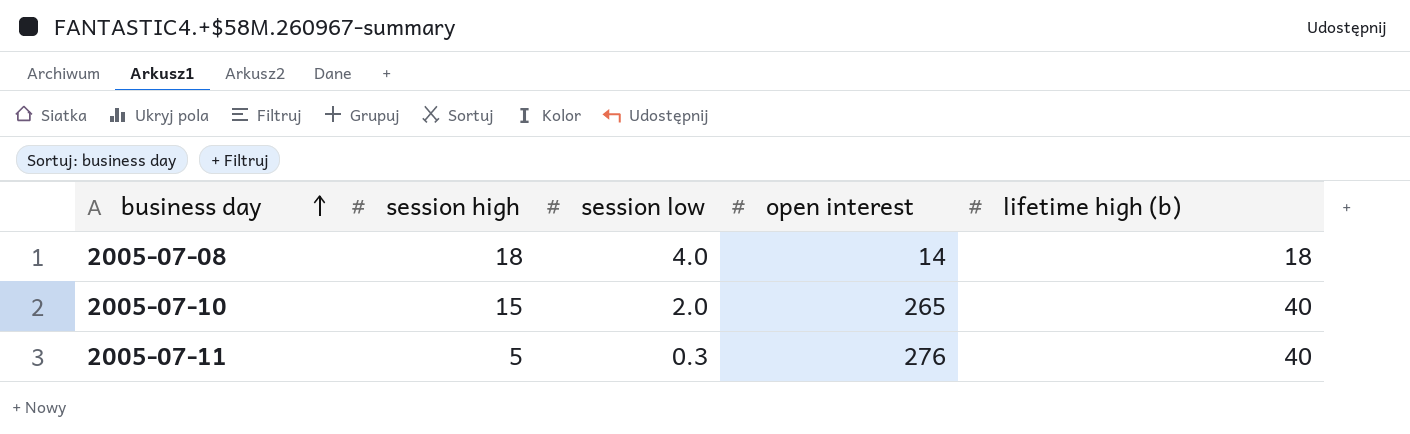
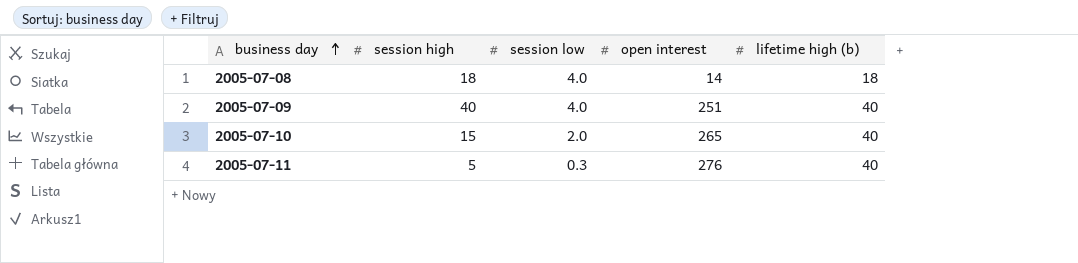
row 2005-07-09: none -> 40 | 4.0 | 251 | 40

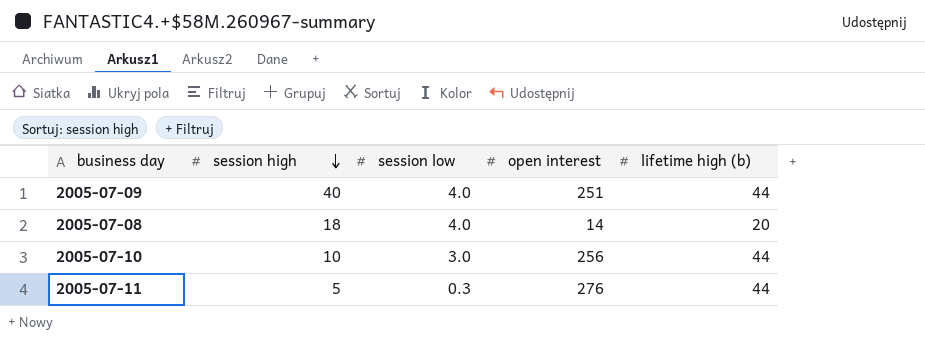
row order: business day ascending -> session high descending
2005-07-09 | lifetime high (b): 40 -> 44
2005-07-08 | lifetime high (b): 18 -> 20
2005-07-10 | session high: 15 -> 10
2005-07-10 | session low: 2.0 -> 3.0
2005-07-10 | open interest: 265 -> 256
2005-07-10 | lifetime high (b): 40 -> 44
2005-07-11 | lifetime high (b): 40 -> 44

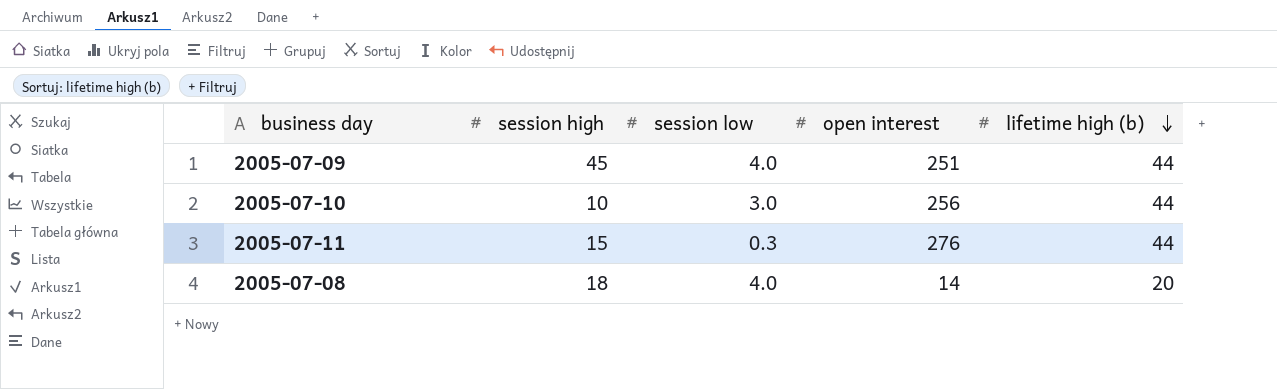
row order: session high descending -> lifetime high (b) descending
2005-07-09 | session high: 40 -> 45
2005-07-11 | session high: 5 -> 15

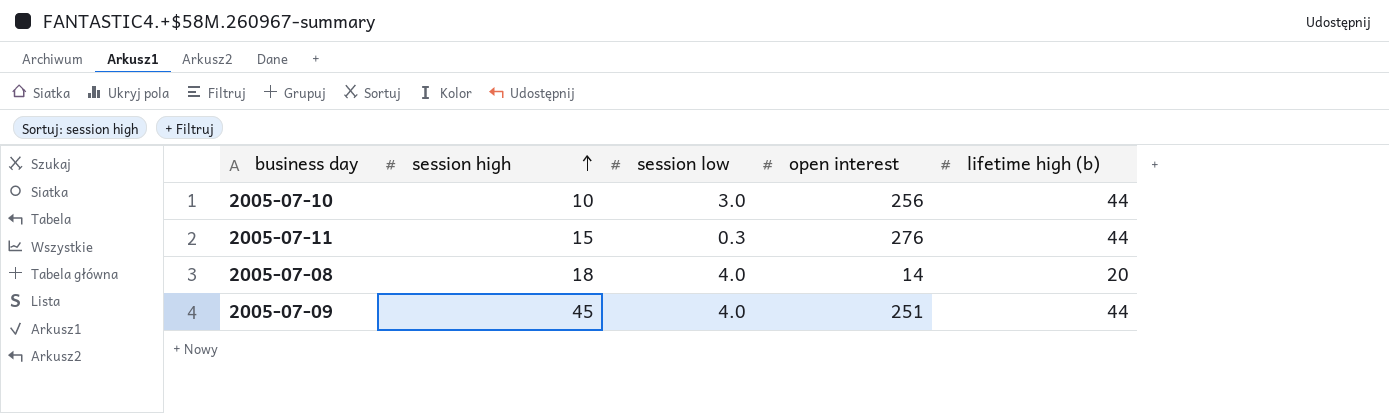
row order: lifetime high (b) descending -> session high ascending

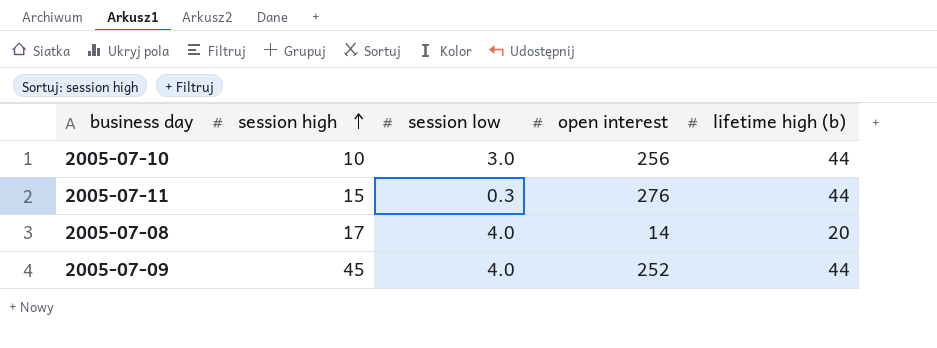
2005-07-08 | session high: 18 -> 17
2005-07-09 | open interest: 251 -> 252

